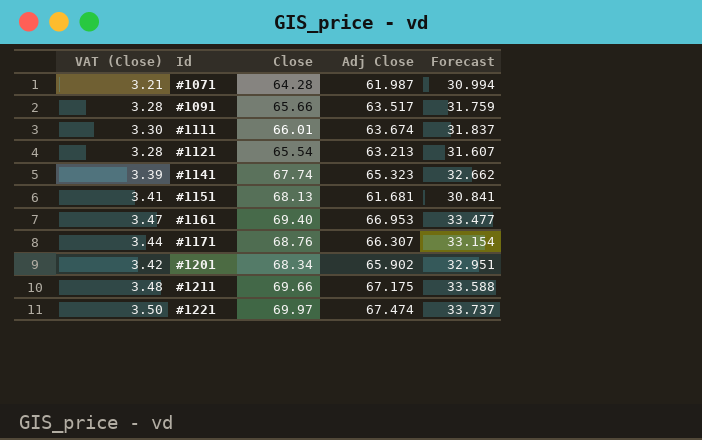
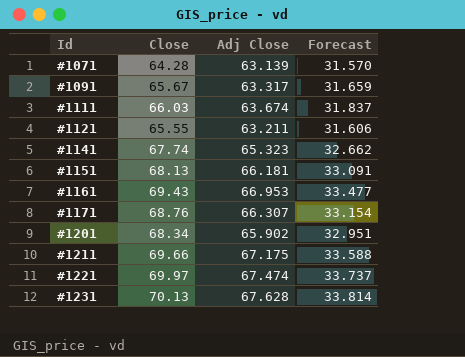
column VAT (Close) | formula: [Close] * 0.05 -> none
#1071 | Adj Close: 61.987 -> 63.139
#1071 | Forecast: 30.994 -> 31.570
#1091 | Close: 65.66 -> 65.67
#1091 | Adj Close: 63.517 -> 63.317
#1091 | Forecast: 31.759 -> 31.659
#1111 | Close: 66.01 -> 66.03
#1121 | Close: 65.54 -> 65.55
#1121 | Adj Close: 63.213 -> 63.211
#1121 | Forecast: 31.607 -> 31.606
#1151 | Adj Close: 61.681 -> 66.181
#1151 | Forecast: 30.841 -> 33.091
#1161 | Close: 69.40 -> 69.43
row #1231: none -> 70.13 | 67.628 | 33.814

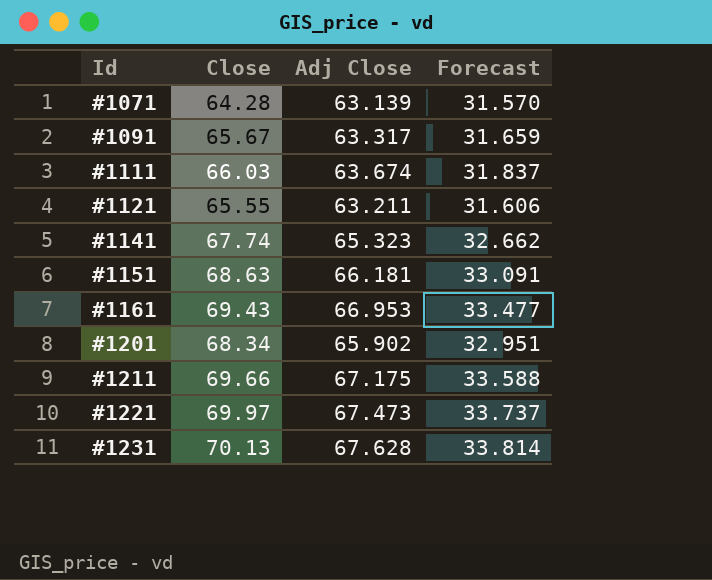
row #1171: 68.76 | 66.307 | 33.154 -> none
#1151 | Close: 68.13 -> 68.63
#1221 | Adj Close: 67.474 -> 67.473

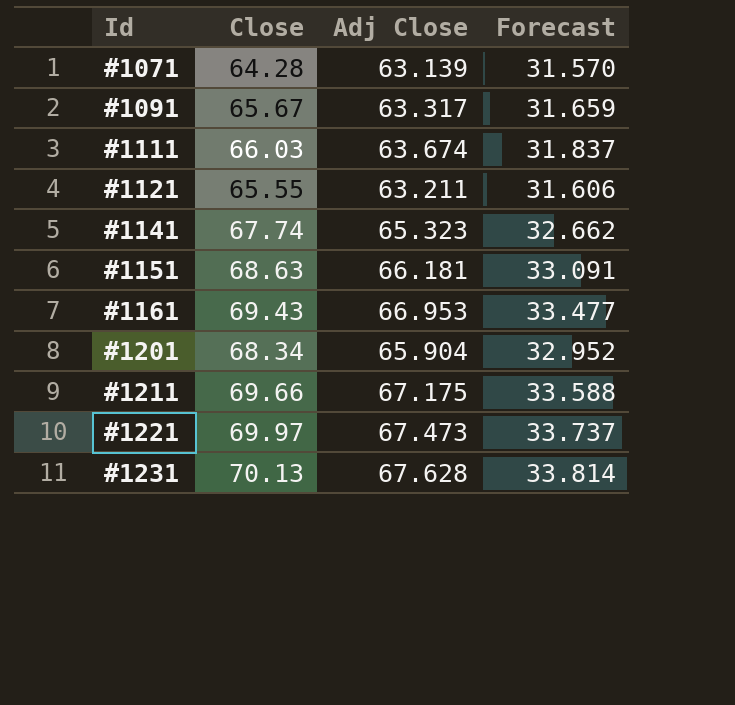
#1201 | Adj Close: 65.902 -> 65.904
#1201 | Forecast: 32.951 -> 32.952

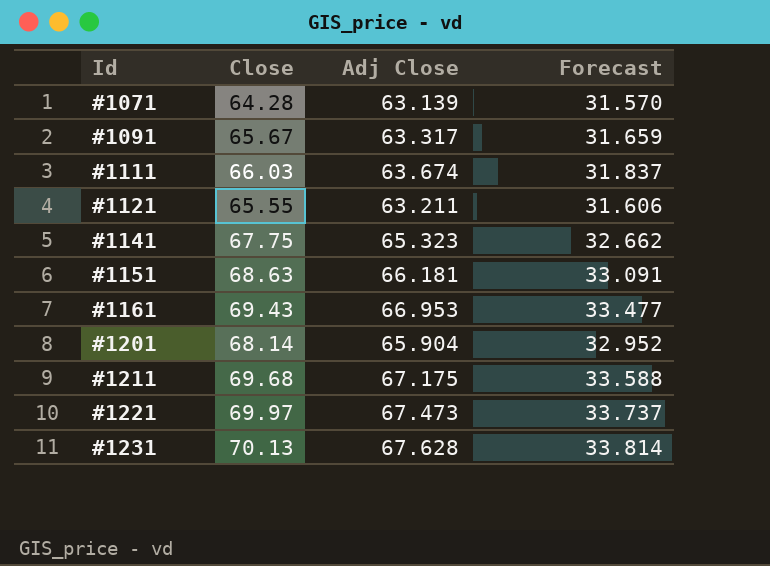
#1141 | Close: 67.74 -> 67.75
#1201 | Close: 68.34 -> 68.14
#1211 | Close: 69.66 -> 69.68

